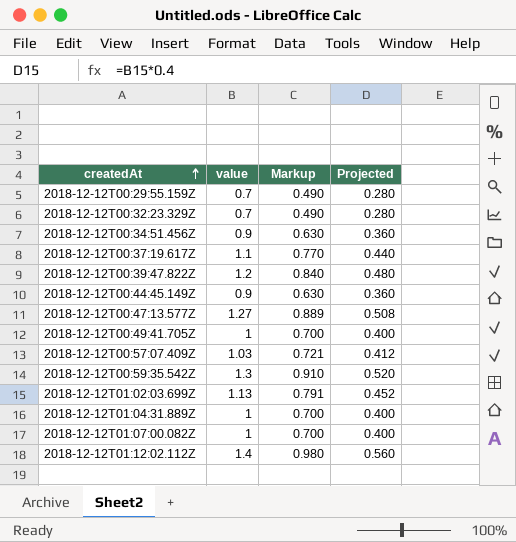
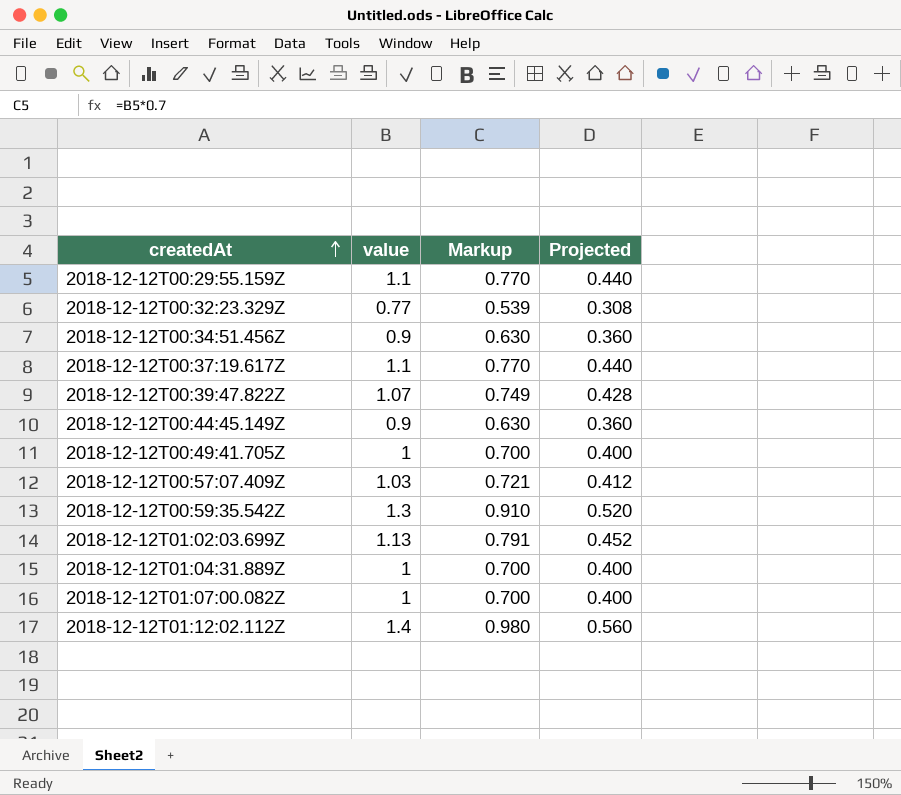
row 2018-12-12T00:47:13.577Z: 1.27 | 0.889 | 0.508 -> none
2018-12-12T00:29:55.159Z | value: 0.7 -> 1.1
2018-12-12T00:29:55.159Z | Markup: 0.490 -> 0.770
2018-12-12T00:29:55.159Z | Projected: 0.280 -> 0.440
2018-12-12T00:32:23.329Z | value: 0.7 -> 0.77
2018-12-12T00:32:23.329Z | Markup: 0.490 -> 0.539
2018-12-12T00:32:23.329Z | Projected: 0.280 -> 0.308
2018-12-12T00:39:47.822Z | value: 1.2 -> 1.07
2018-12-12T00:39:47.822Z | Markup: 0.840 -> 0.749
2018-12-12T00:39:47.822Z | Projected: 0.480 -> 0.428

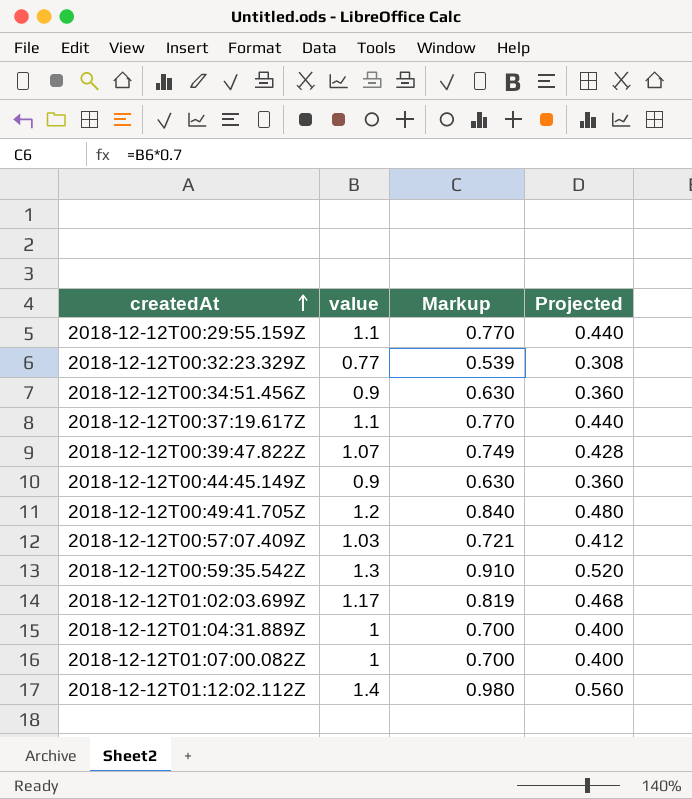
2018-12-12T00:49:41.705Z | value: 1 -> 1.2
2018-12-12T00:49:41.705Z | Markup: 0.700 -> 0.840
2018-12-12T00:49:41.705Z | Projected: 0.400 -> 0.480
2018-12-12T01:02:03.699Z | value: 1.13 -> 1.17
2018-12-12T01:02:03.699Z | Markup: 0.791 -> 0.819
2018-12-12T01:02:03.699Z | Projected: 0.452 -> 0.468

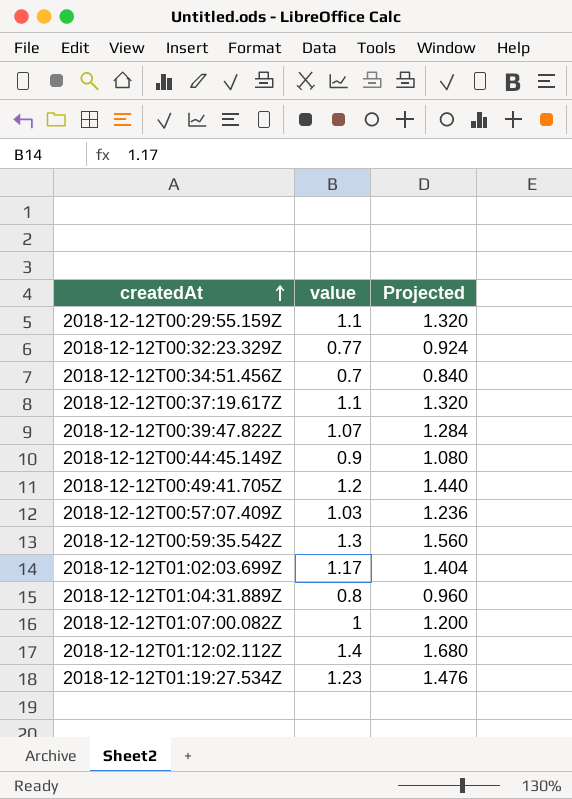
column Markup | formula: [value] * 0.7 -> none
column Projected | formula: [value] * 0.4 -> [value] * 1.2
2018-12-12T00:34:51.456Z | value: 0.9 -> 0.7
2018-12-12T01:04:31.889Z | value: 1 -> 0.8
row 2018-12-12T01:19:27.534Z: none -> 1.23 | 1.476

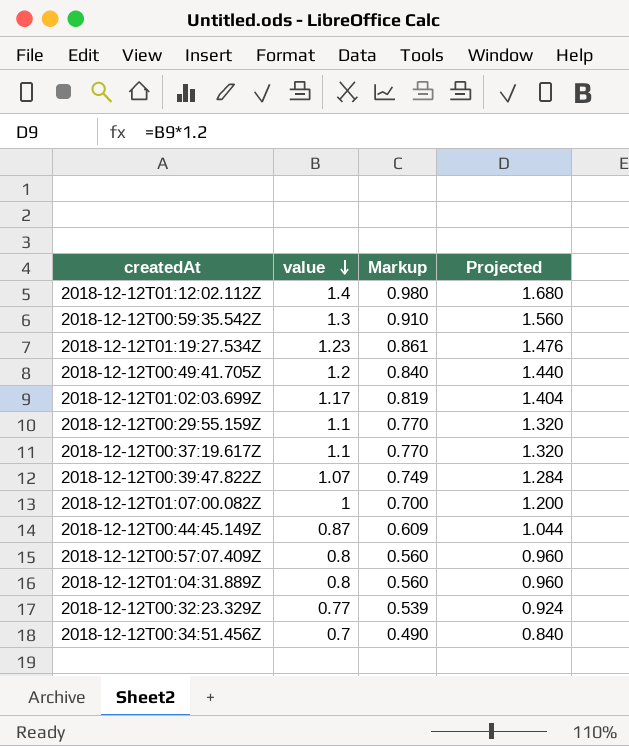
row order: createdAt ascending -> value descending
column Markup | formula: none -> [value] * 0.7
2018-12-12T00:44:45.149Z | value: 0.9 -> 0.87
2018-12-12T00:44:45.149Z | Projected: 1.080 -> 1.044
2018-12-12T00:57:07.409Z | value: 1.03 -> 0.8
2018-12-12T00:57:07.409Z | Projected: 1.236 -> 0.960

